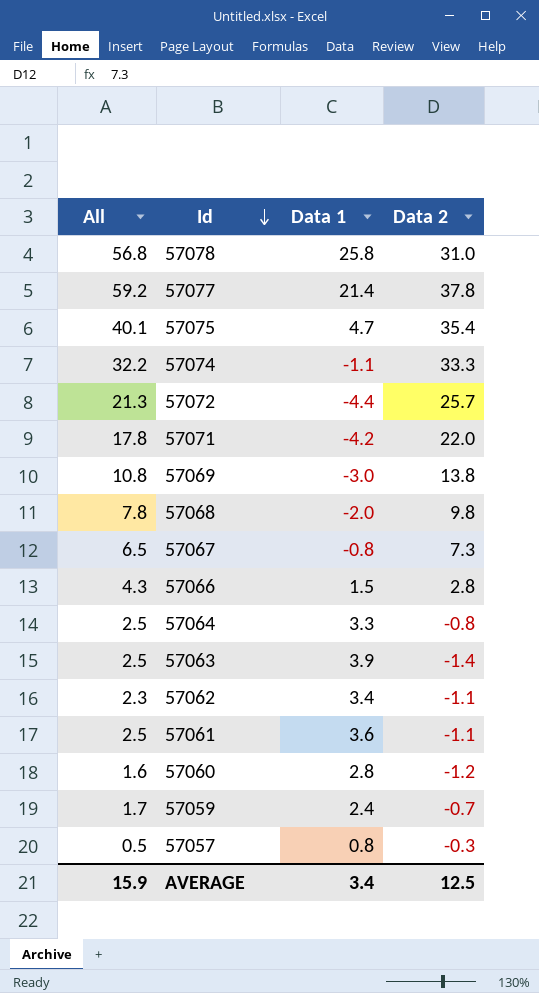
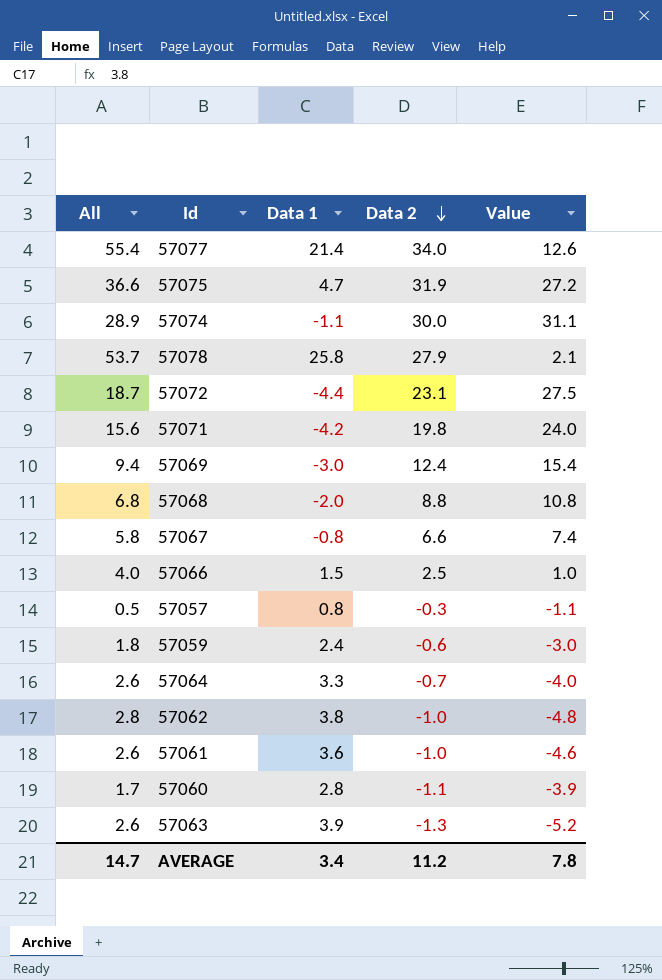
row order: Id descending -> Data 2 descending
column Value | formula: none -> [Data 2] - [Data 1]
57077 | All: 59.2 -> 55.4
57077 | Data 2: 37.8 -> 34.0
57075 | All: 40.1 -> 36.6
57075 | Data 2: 35.4 -> 31.9
57074 | All: 32.2 -> 28.9
57074 | Data 2: 33.3 -> 30.0
57078 | All: 56.8 -> 53.7
57078 | Data 2: 31.0 -> 27.9
57072 | All: 21.3 -> 18.7
57072 | Data 2: 25.7 -> 23.1
57071 | All: 17.8 -> 15.6
57071 | Data 2: 22.0 -> 19.8
57069 | All: 10.8 -> 9.4
57069 | Data 2: 13.8 -> 12.4
57068 | All: 7.8 -> 6.8
57068 | Data 2: 9.8 -> 8.8
57067 | All: 6.5 -> 5.8
57067 | Data 2: 7.3 -> 6.6
57066 | All: 4.3 -> 4.0
57066 | Data 2: 2.8 -> 2.5
57059 | All: 1.7 -> 1.8
57059 | Data 2: -0.7 -> -0.6
57064 | All: 2.5 -> 2.6
57064 | Data 2: -0.8 -> -0.7
57062 | All: 2.3 -> 2.8
57062 | Data 1: 3.4 -> 3.8
57062 | Data 2: -1.1 -> -1.0
57061 | All: 2.5 -> 2.6
57061 | Data 2: -1.1 -> -1.0
57060 | All: 1.6 -> 1.7
57060 | Data 2: -1.2 -> -1.1
57063 | All: 2.5 -> 2.6
57063 | Data 2: -1.4 -> -1.3
AVERAGE | All: 15.9 -> 14.7
AVERAGE | Data 2: 12.5 -> 11.2

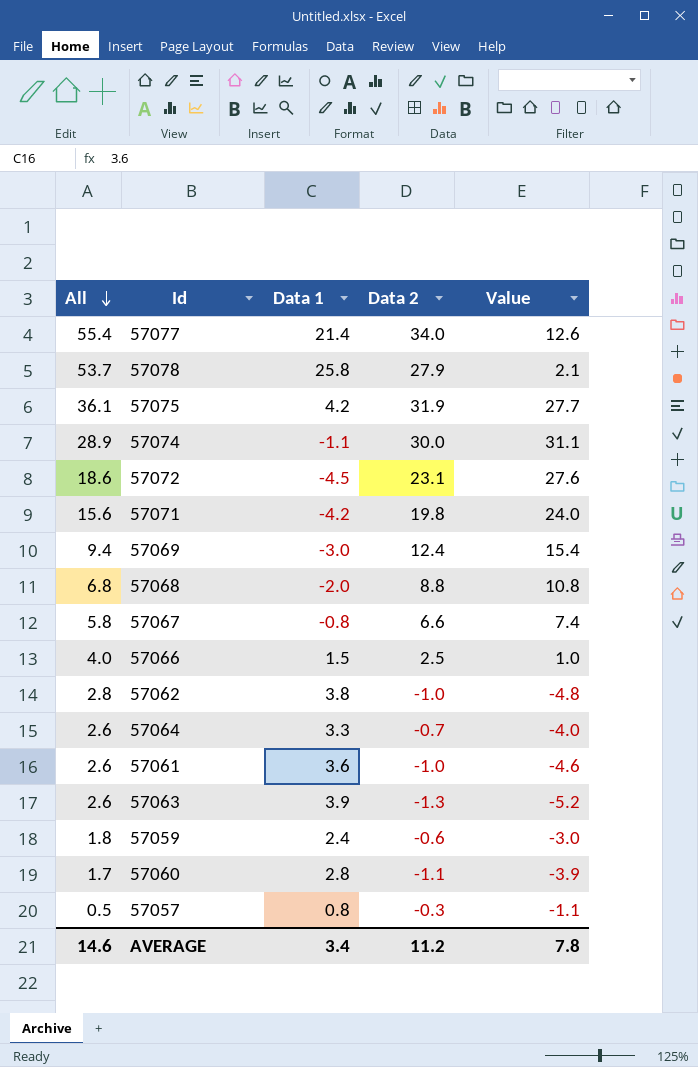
row order: Data 2 descending -> All descending
57075 | All: 36.6 -> 36.1
57075 | Data 1: 4.7 -> 4.2
57075 | Value: 27.2 -> 27.7
57072 | All: 18.7 -> 18.6
57072 | Data 1: -4.4 -> -4.5
57072 | Value: 27.5 -> 27.6
AVERAGE | All: 14.7 -> 14.6

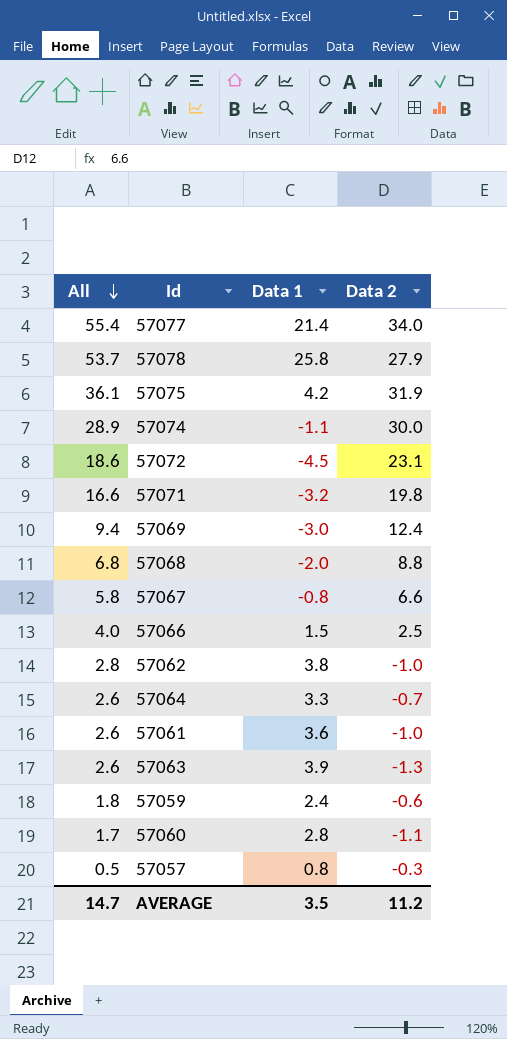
column Value | formula: [Data 2] - [Data 1] -> none
57071 | All: 15.6 -> 16.6
57071 | Data 1: -4.2 -> -3.2
AVERAGE | All: 14.6 -> 14.7
AVERAGE | Data 1: 3.4 -> 3.5

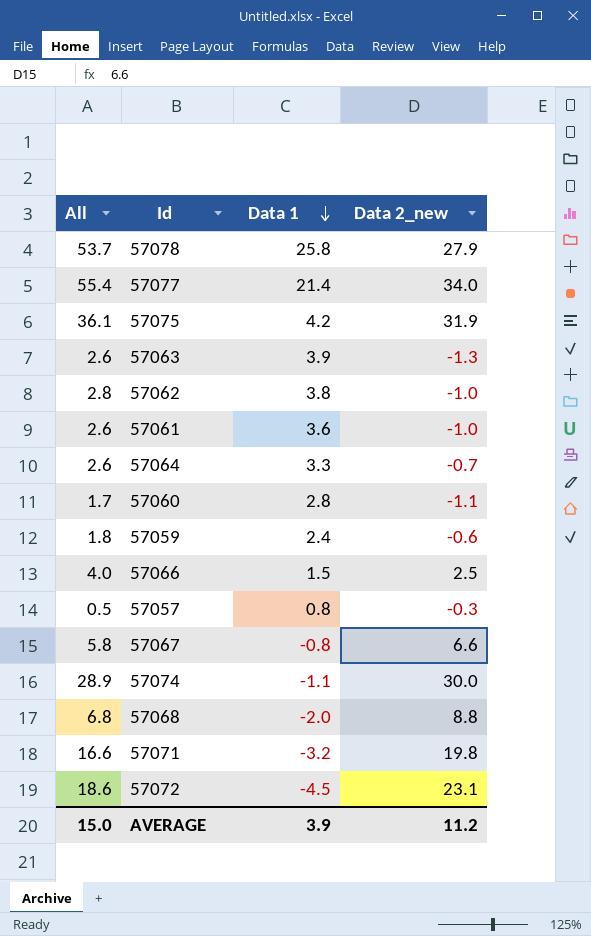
row order: All descending -> Data 1 descending
column name: Data 2 -> Data 2_new
row 57069: 9.4 | -3.0 | 12.4 -> none
AVERAGE | All: 14.7 -> 15.0
AVERAGE | Data 1: 3.5 -> 3.9

